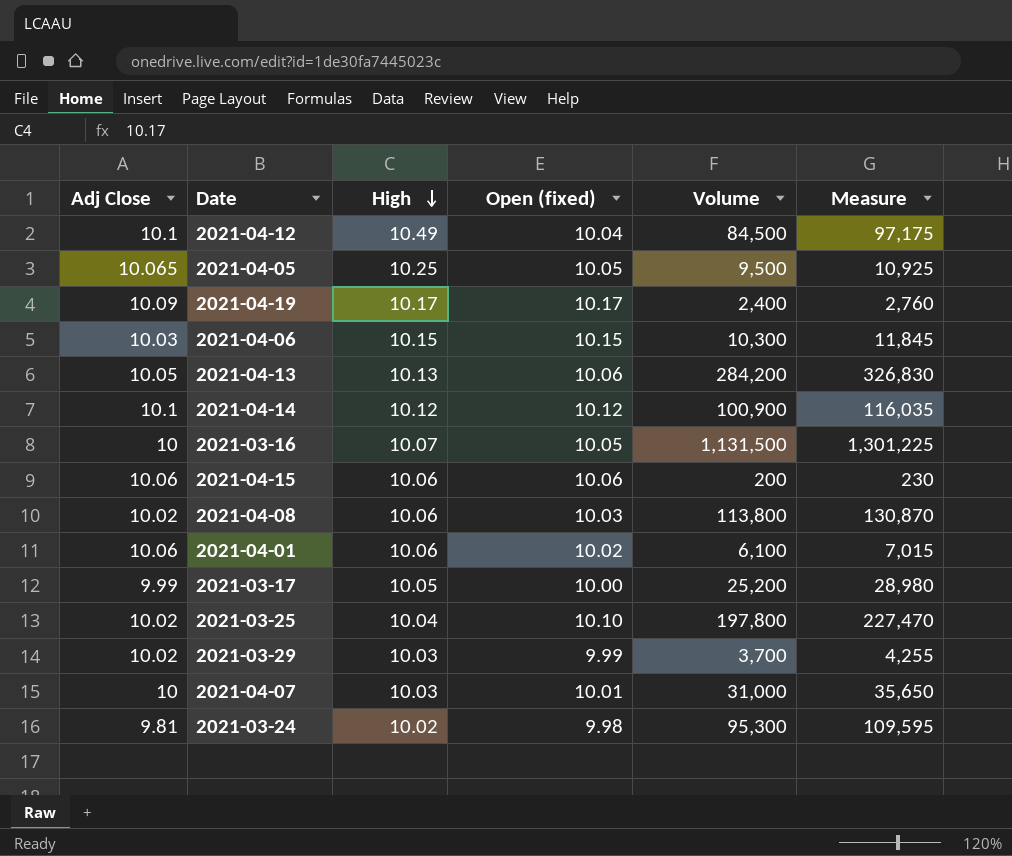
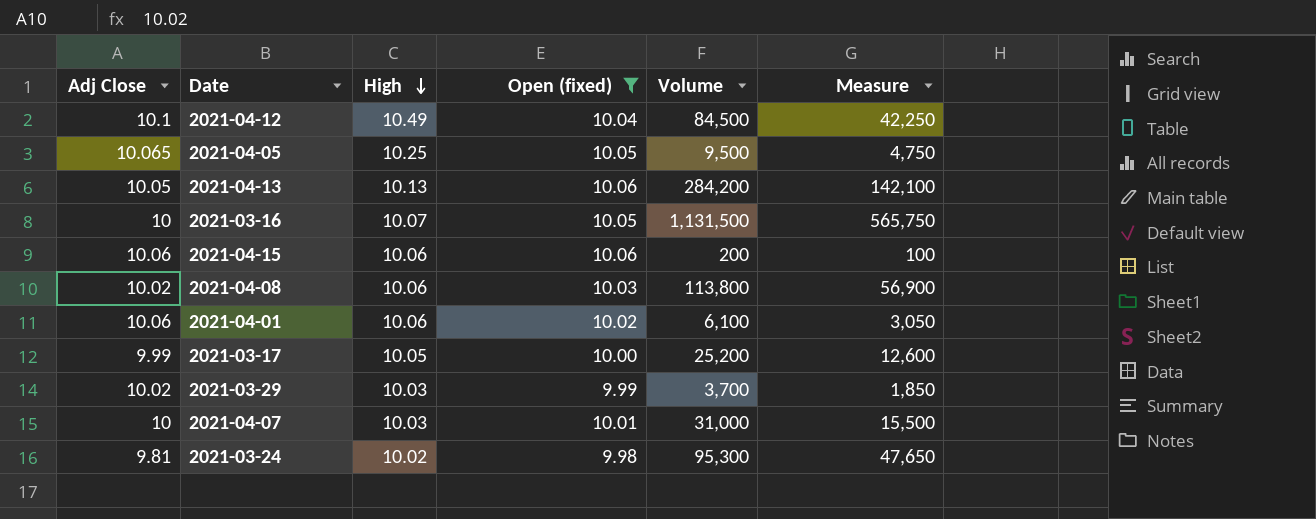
filter: none -> Open (fixed) <= 10.06
column Measure | formula: [Volume] * 1.15 -> [Volume] * 0.5

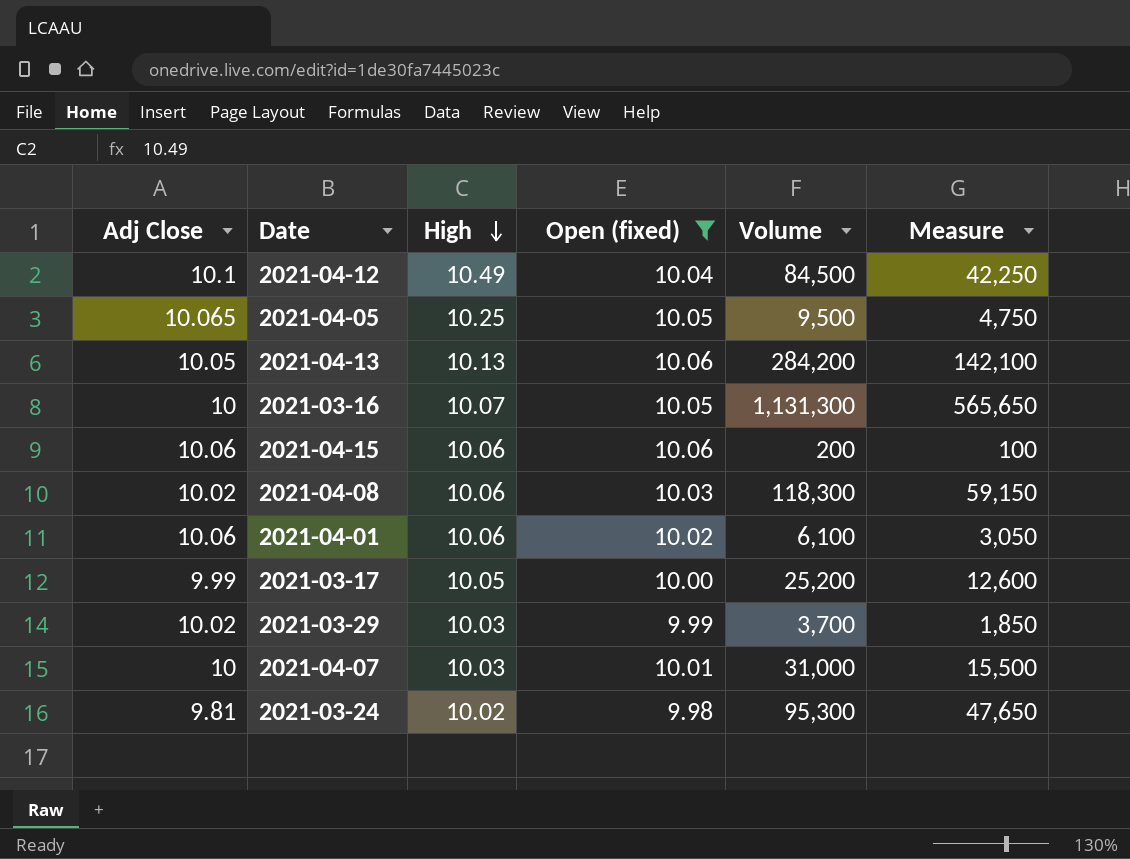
2021-03-16 | Volume: 1,131,500 -> 1,131,300
2021-03-16 | Measure: 565,750 -> 565,650
2021-04-08 | Volume: 113,800 -> 118,300
2021-04-08 | Measure: 56,900 -> 59,150

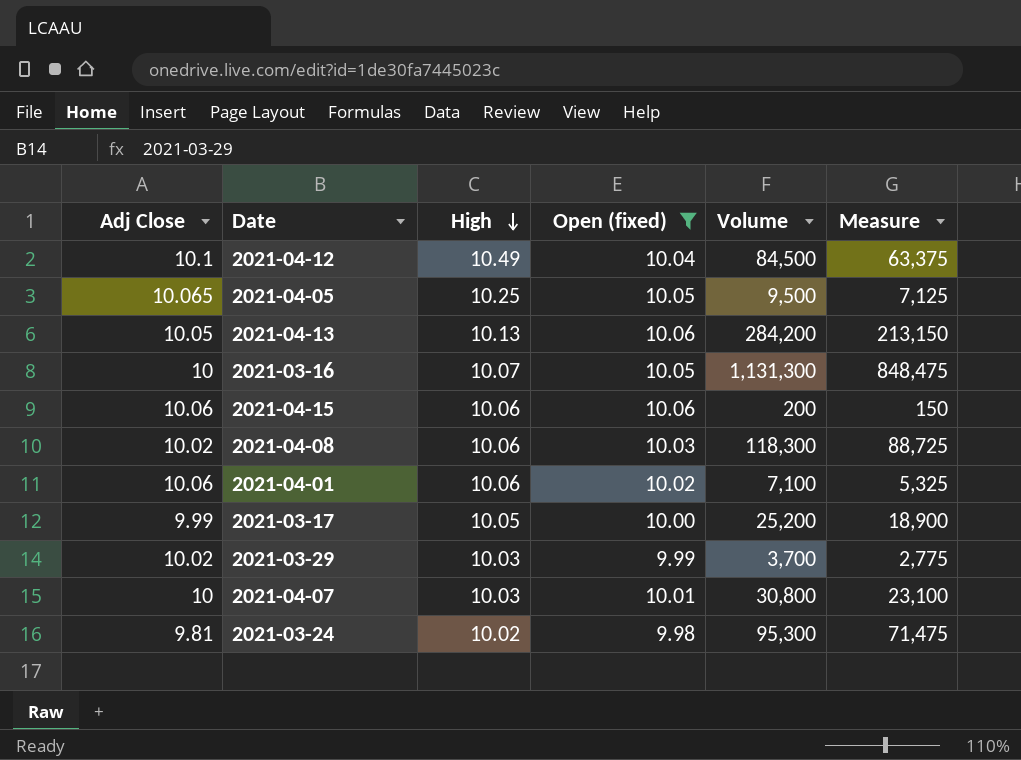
column Measure | formula: [Volume] * 0.5 -> [Volume] * 0.75
2021-04-01 | Volume: 6,100 -> 7,100
2021-04-07 | Volume: 31,000 -> 30,800

